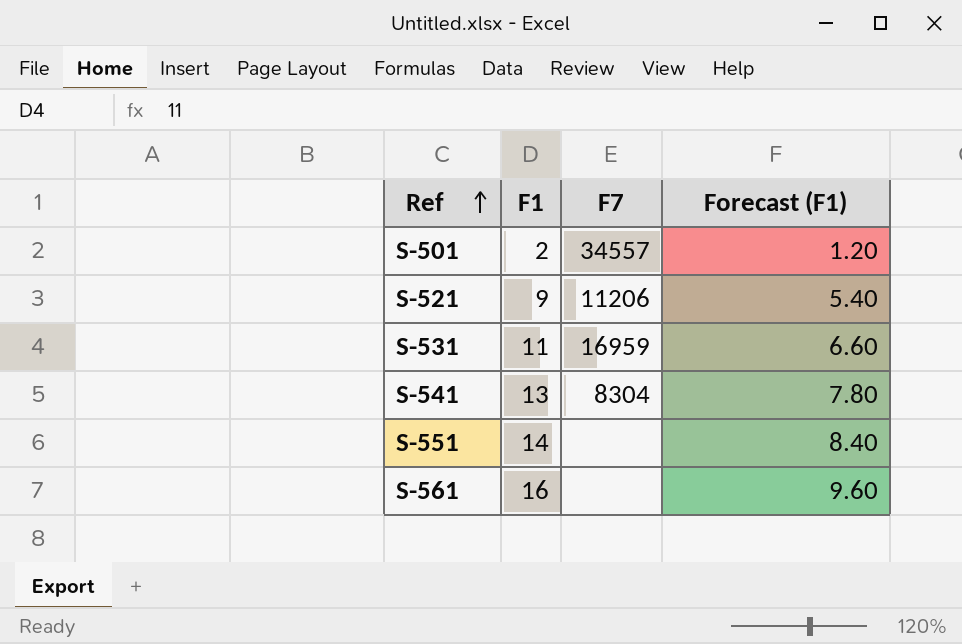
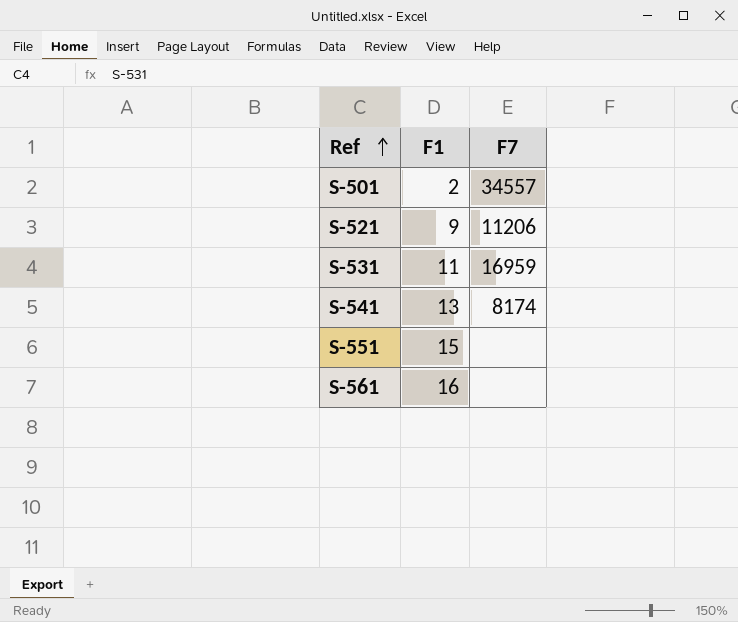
column Forecast (F1) | formula: [F1] * 0.6 -> none
S-541 | F7: 8304 -> 8174
S-551 | F1: 14 -> 15

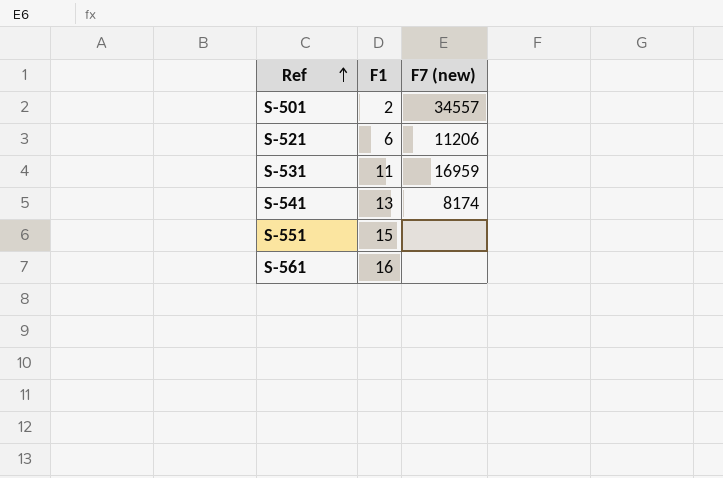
column name: F7 -> F7 (new)
S-521 | F1: 9 -> 6

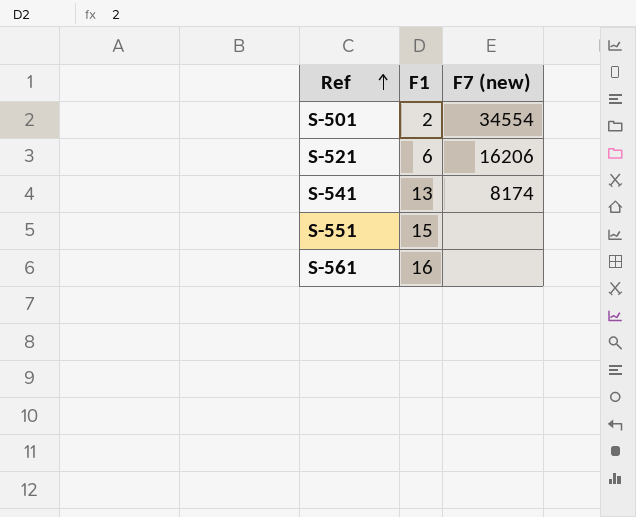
row S-531: 11 | 16959 -> none
S-501 | F7 (new): 34557 -> 34554
S-521 | F7 (new): 11206 -> 16206

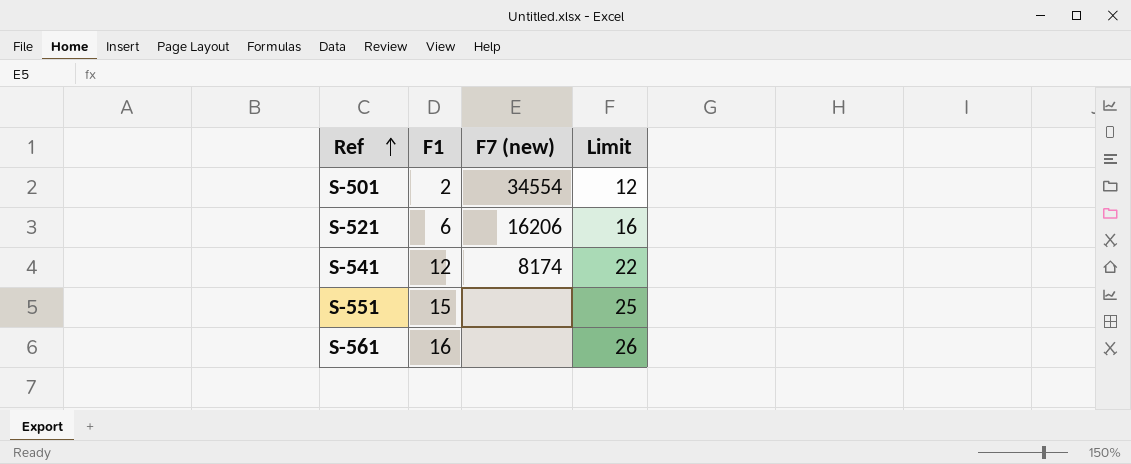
column Limit | formula: none -> [F1] + 10
S-541 | F1: 13 -> 12

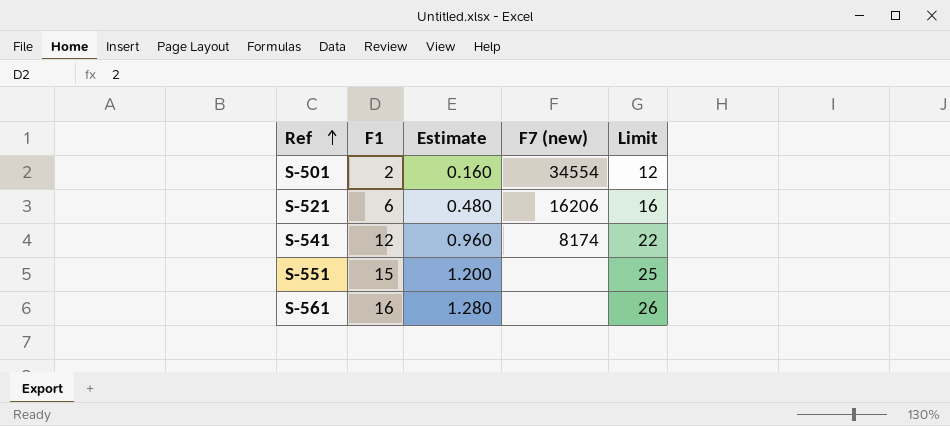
column Estimate | formula: none -> [F1] * 0.08

